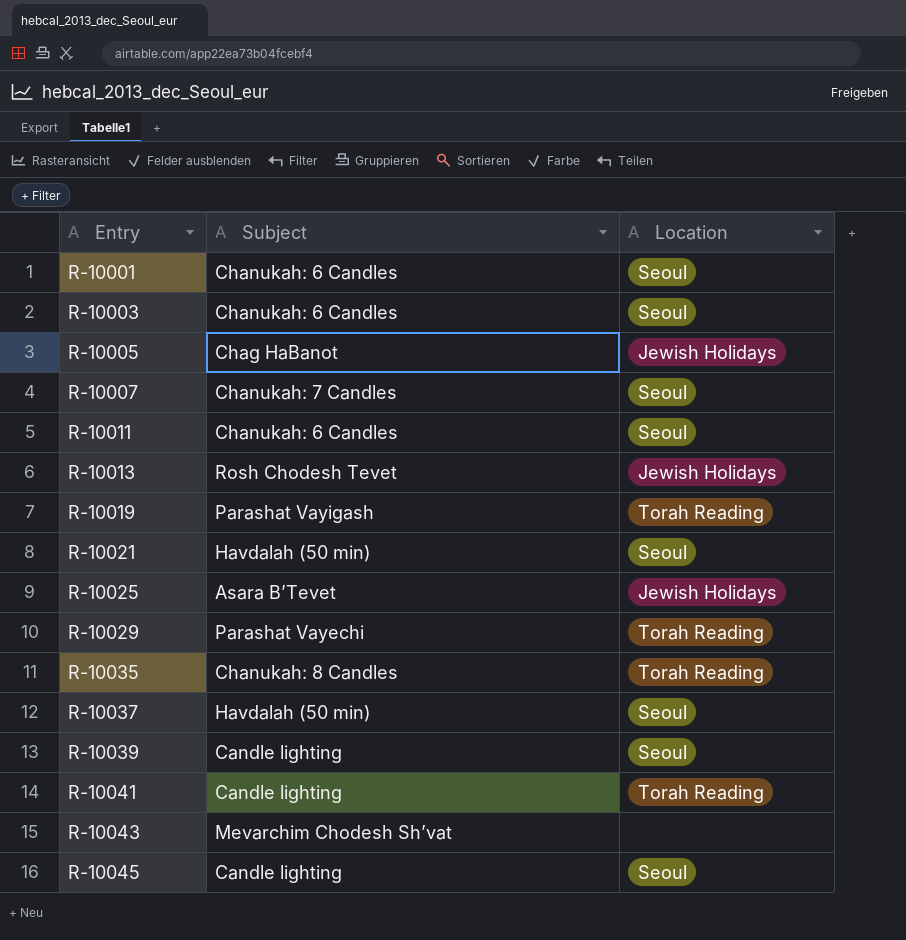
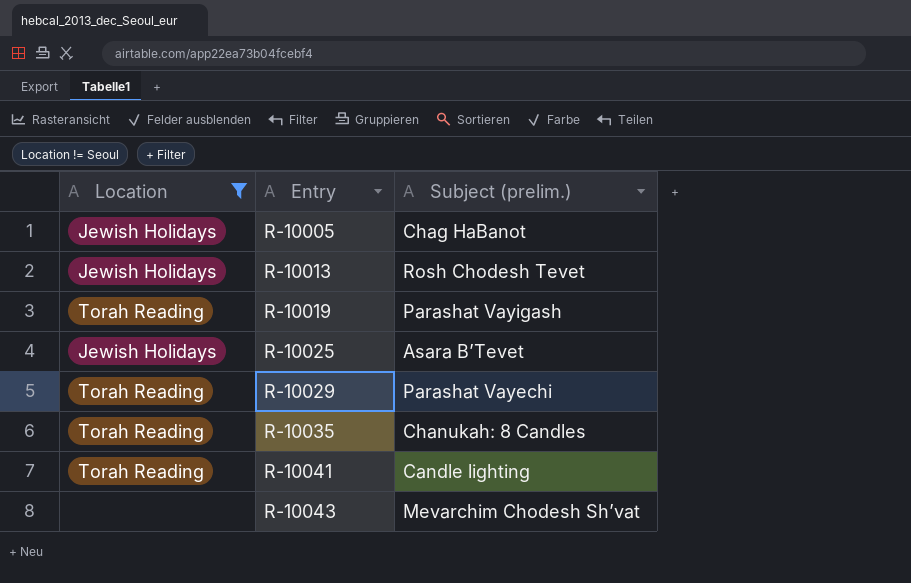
filter: none -> Location != Seoul
column Location | position: 3 -> 1
column name: Subject -> Subject (prelim.)

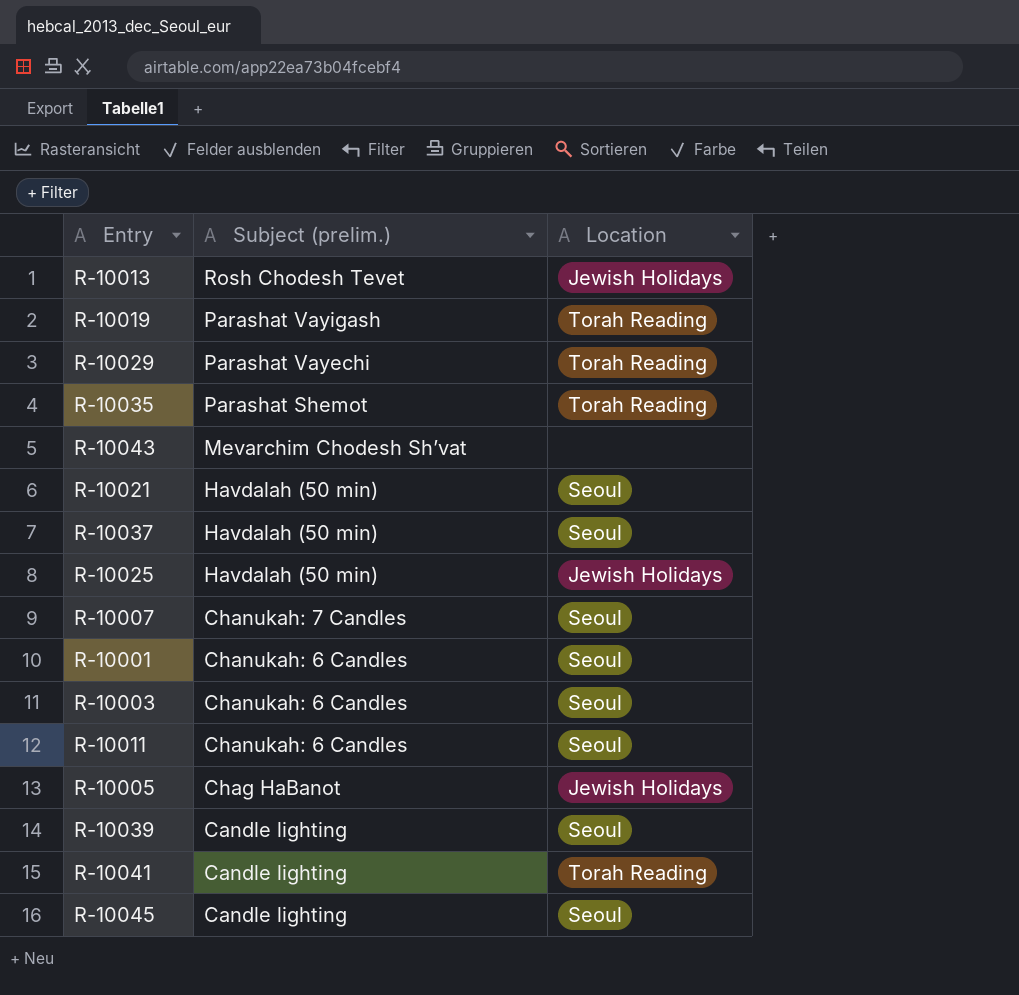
filter: Location != Seoul -> none
row order: Entry ascending -> Subject (prelim.) descending
column Location | position: 1 -> 3
R-10035 | Subject (prelim.): Chanukah: 8 Candles -> Parashat Shemot
R-10025 | Subject (prelim.): Asara B’Tevet -> Havdalah (50 min)

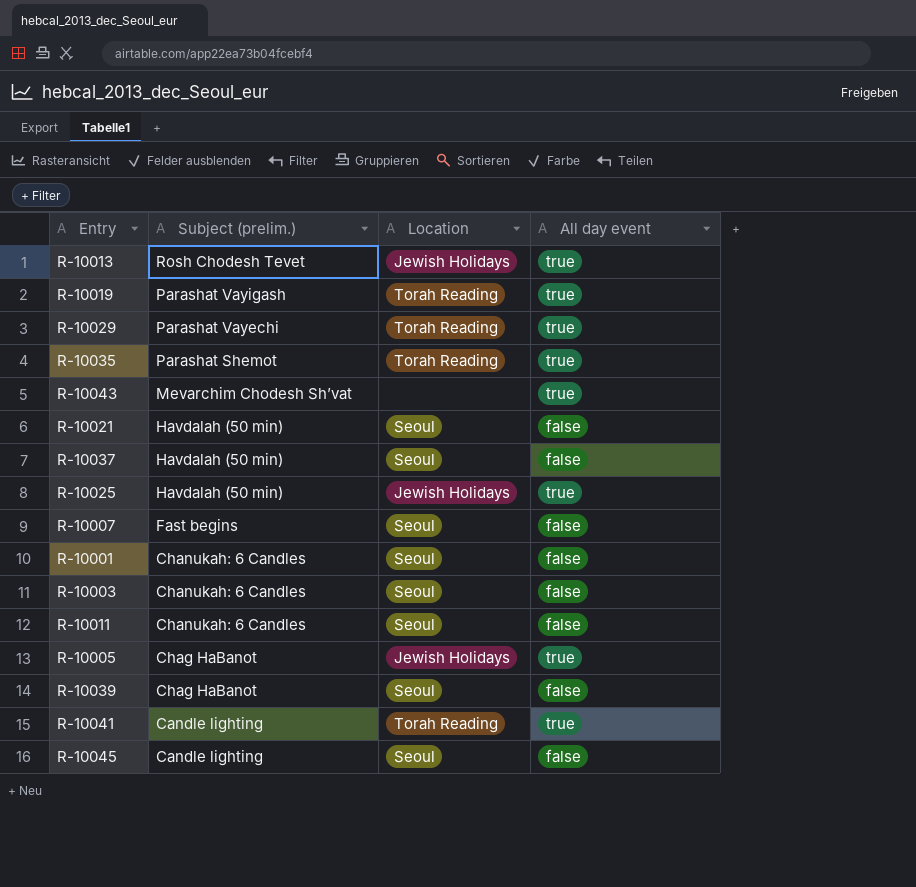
column All day event | position: none -> 4
R-10007 | Subject (prelim.): Chanukah: 7 Candles -> Fast begins
R-10039 | Subject (prelim.): Candle lighting -> Chag HaBanot

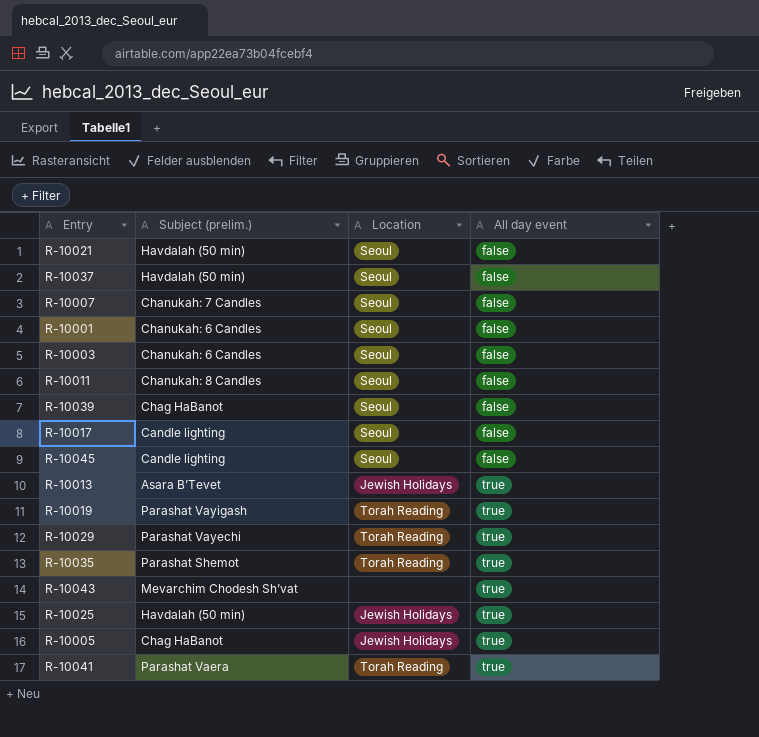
row order: Subject (prelim.) descending -> All day event ascending
R-10007 | Subject (prelim.): Fast begins -> Chanukah: 7 Candles
R-10011 | Subject (prelim.): Chanukah: 6 Candles -> Chanukah: 8 Candles
row R-10017: none -> Candle lighting | Seoul | false
R-10013 | Subject (prelim.): Rosh Chodesh Tevet -> Asara B’Tevet
R-10041 | Subject (prelim.): Candle lighting -> Parashat Vaera

